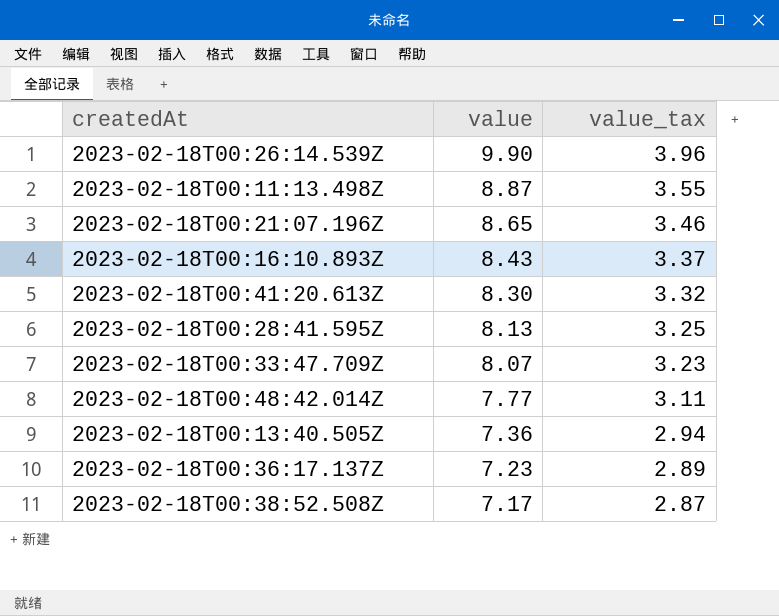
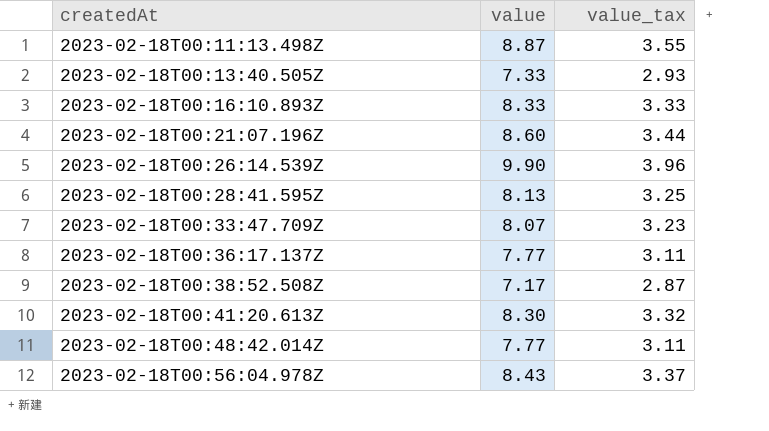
row order: value descending -> createdAt ascending
2023-02-18T00:13:40.505Z | value: 7.36 -> 7.33
2023-02-18T00:13:40.505Z | value_tax: 2.94 -> 2.93
2023-02-18T00:16:10.893Z | value: 8.43 -> 8.33
2023-02-18T00:16:10.893Z | value_tax: 3.37 -> 3.33
2023-02-18T00:21:07.196Z | value: 8.65 -> 8.60
2023-02-18T00:21:07.196Z | value_tax: 3.46 -> 3.44
2023-02-18T00:36:17.137Z | value: 7.23 -> 7.77
2023-02-18T00:36:17.137Z | value_tax: 2.89 -> 3.11
row 2023-02-18T00:56:04.978Z: none -> 8.43 | 3.37

